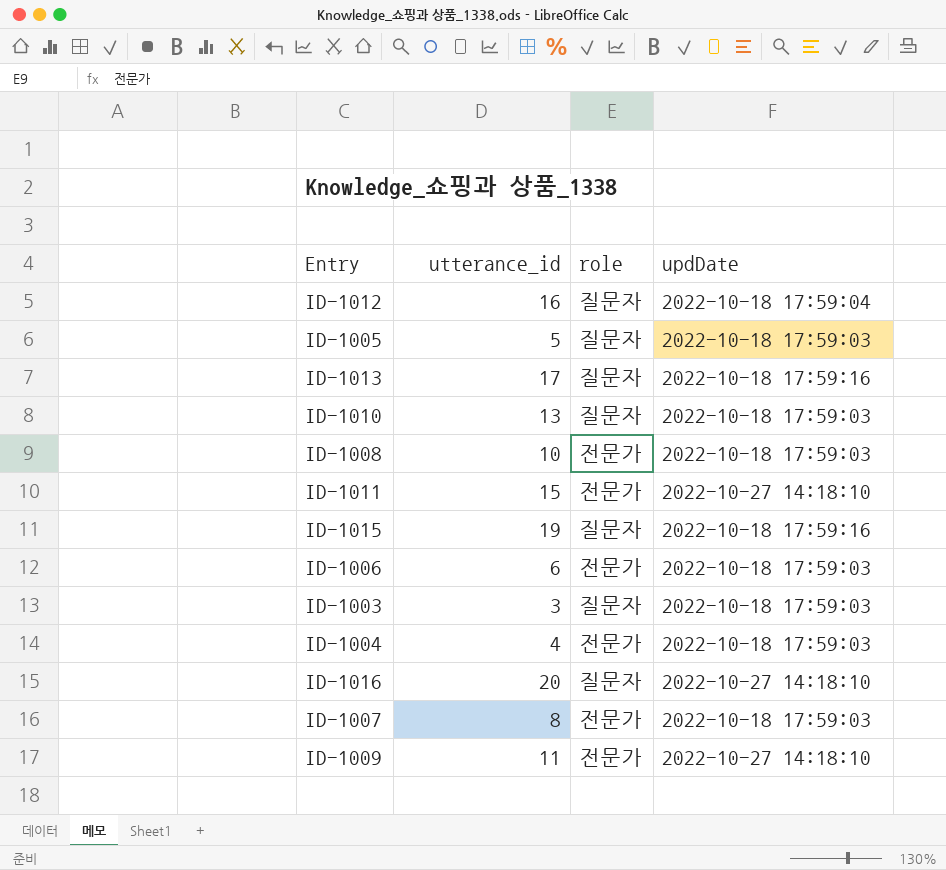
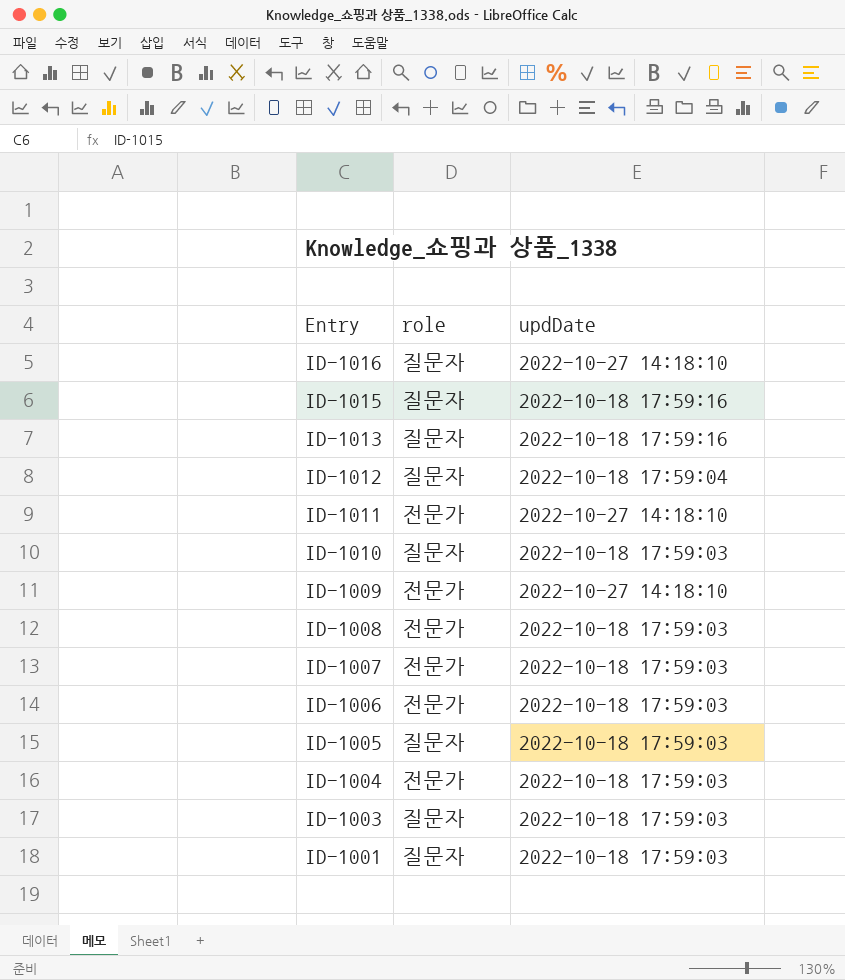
row order: none -> Entry descending
column utterance_id | position: 2 -> none
row ID-1001: none -> 질문자 | 2022-10-18 17:59:03

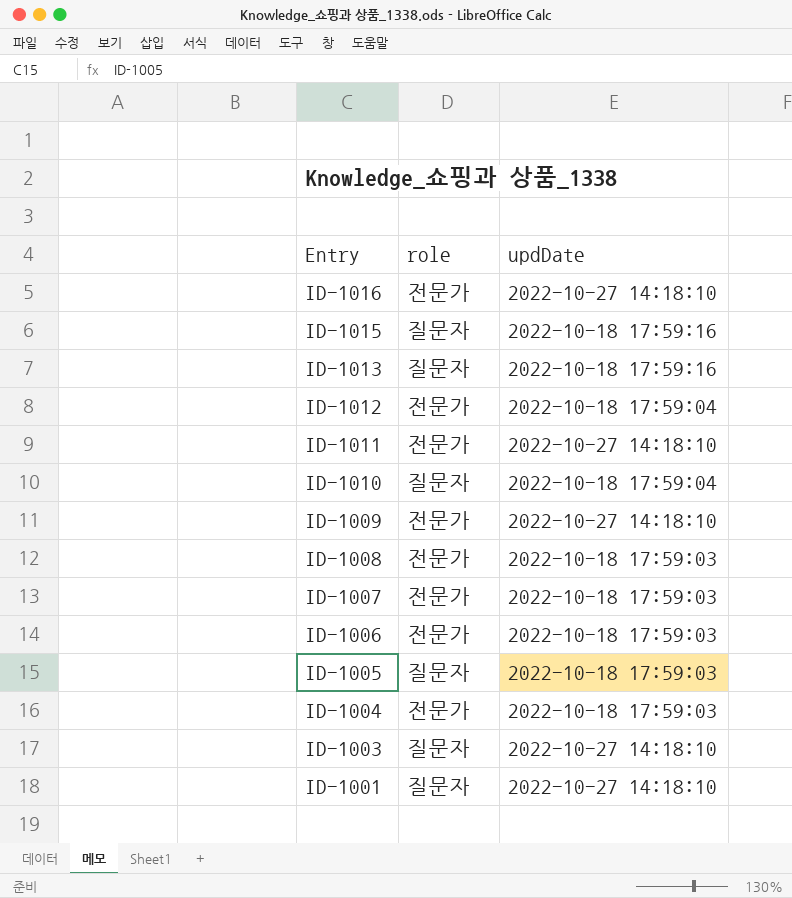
ID-1016 | role: 질문자 -> 전문가
ID-1012 | role: 질문자 -> 전문가
ID-1010 | updDate: 2022-10-18 17:59:03 -> 2022-10-18 17:59:04
ID-1003 | updDate: 2022-10-18 17:59:03 -> 2022-10-27 14:18:10
ID-1001 | updDate: 2022-10-18 17:59:03 -> 2022-10-27 14:18:10

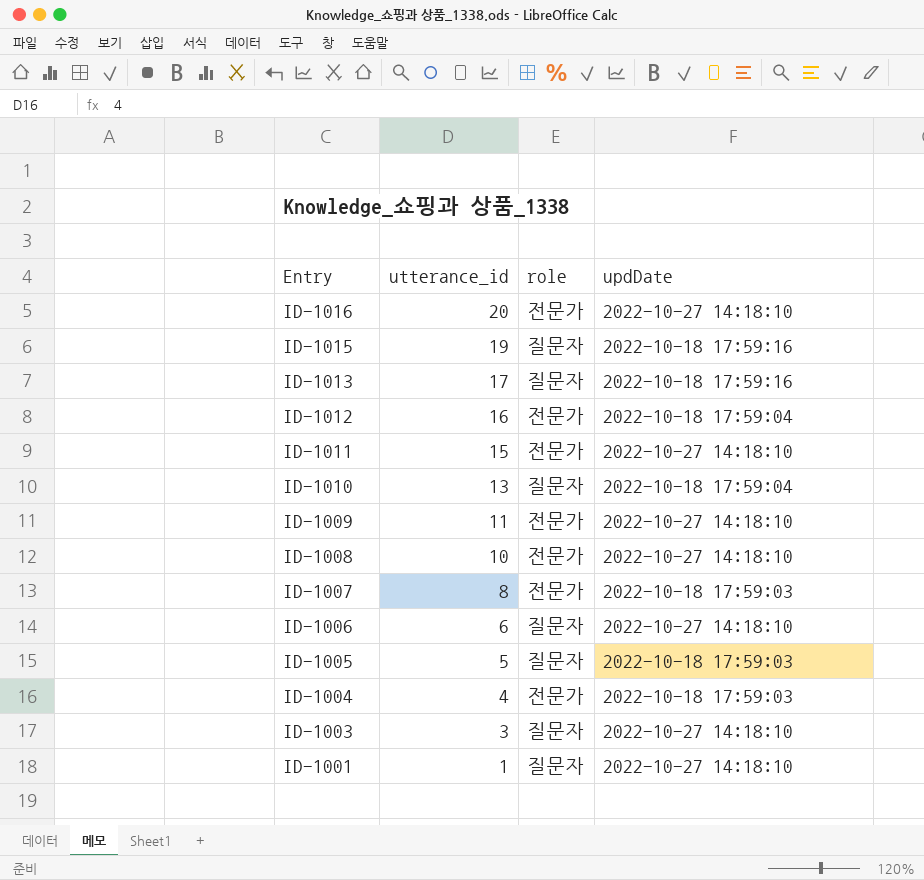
column utterance_id | position: none -> 2
ID-1008 | updDate: 2022-10-18 17:59:03 -> 2022-10-27 14:18:10
ID-1006 | role: 전문가 -> 질문자
ID-1006 | updDate: 2022-10-18 17:59:03 -> 2022-10-27 14:18:10

